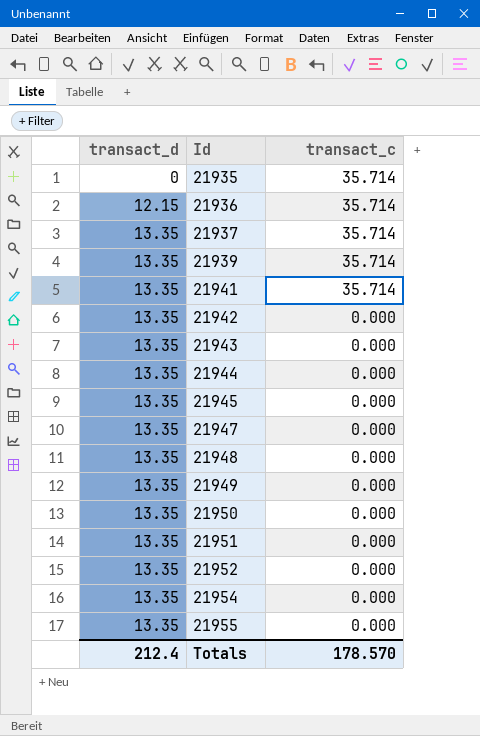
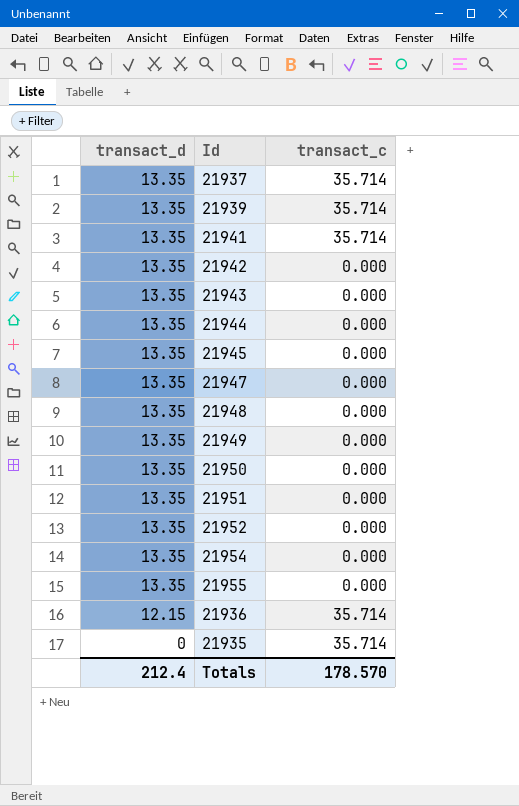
row order: transact_d ascending -> transact_d descending

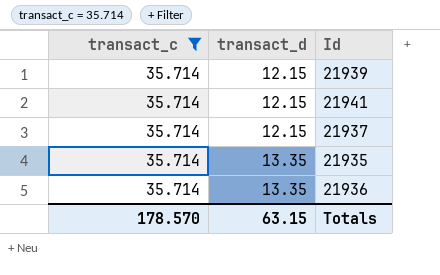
filter: none -> transact_c = 35.714
row order: transact_d descending -> transact_d ascending
column transact_c | position: 3 -> 1
21939 | transact_d: 13.35 -> 12.15
21941 | transact_d: 13.35 -> 12.15
21937 | transact_d: 13.35 -> 12.15
21935 | transact_d: 0 -> 13.35
21936 | transact_d: 12.15 -> 13.35
Totals | transact_d: 212.4 -> 63.15

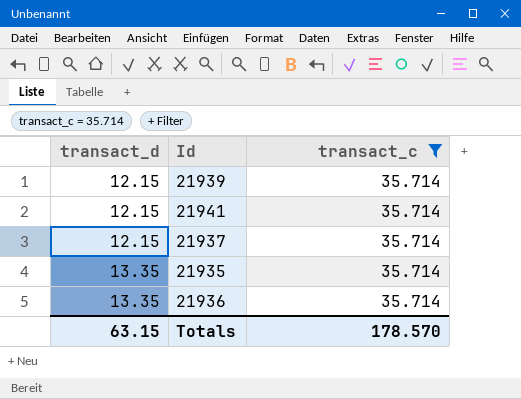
column transact_c | position: 1 -> 3

